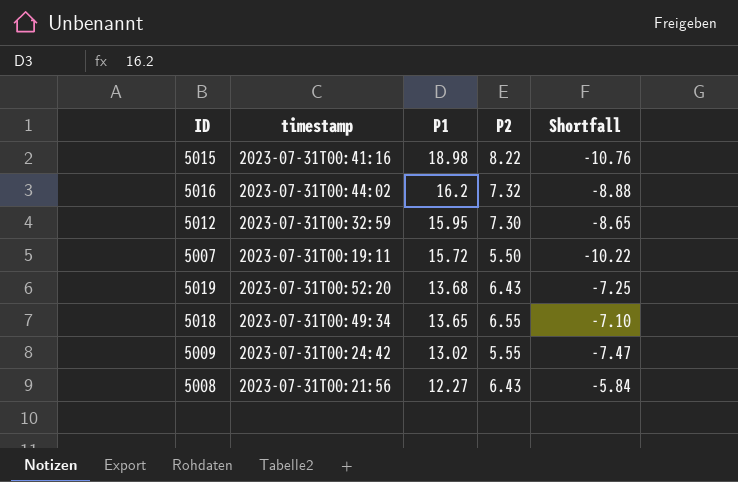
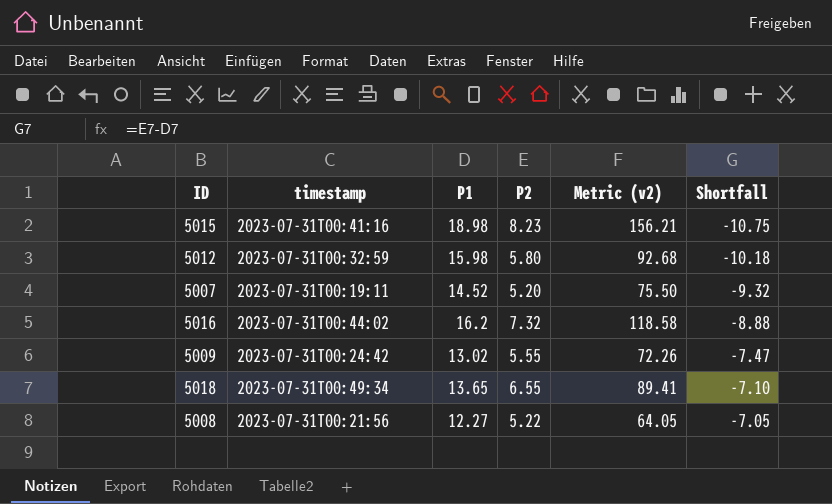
row order: P1 descending -> Shortfall ascending
column Metric (v2) | formula: none -> [P1] * [P2]
row 5019: 2023-07-31T00:52:20 | 13.68 | 6.43 | -7.25 -> none
5015 | P2: 8.22 -> 8.23
5015 | Shortfall: -10.76 -> -10.75
5012 | P1: 15.95 -> 15.98
5012 | P2: 7.30 -> 5.80
5012 | Shortfall: -8.65 -> -10.18
5007 | P1: 15.72 -> 14.52
5007 | P2: 5.50 -> 5.20
5007 | Shortfall: -10.22 -> -9.32
5008 | P2: 6.43 -> 5.22
5008 | Shortfall: -5.84 -> -7.05

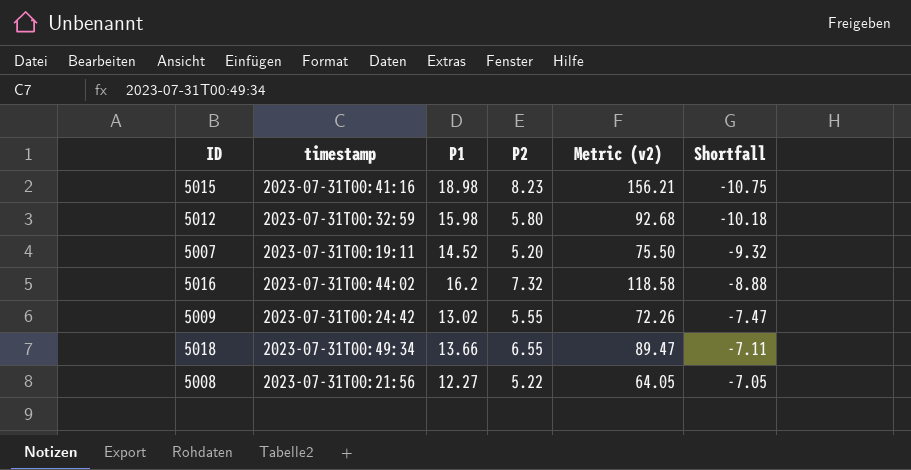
5018 | P1: 13.65 -> 13.66
5018 | Metric (v2): 89.41 -> 89.47
5018 | Shortfall: -7.10 -> -7.11

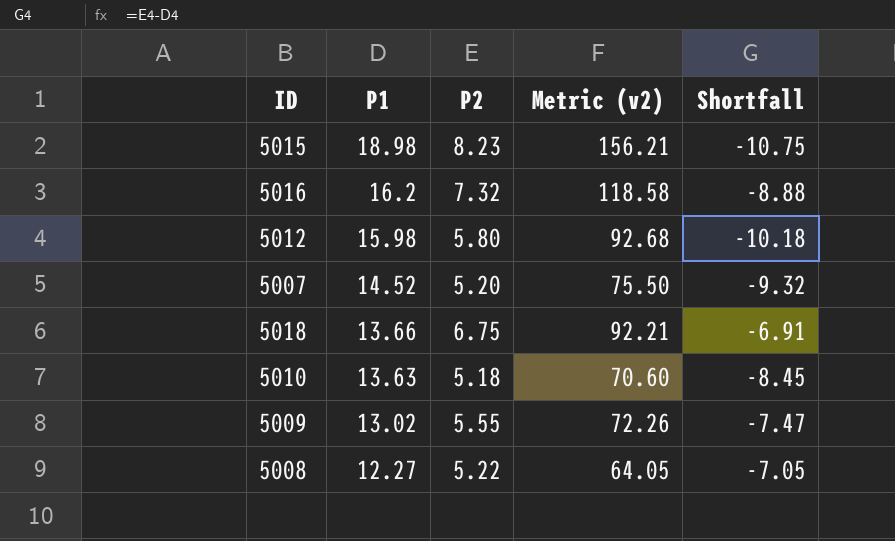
row order: Shortfall ascending -> P1 descending
column timestamp | position: 2 -> none
5018 | P2: 6.55 -> 6.75
5018 | Metric (v2): 89.47 -> 92.21
5018 | Shortfall: -7.11 -> -6.91
row 5010: none -> 13.63 | 5.18 | 70.60 | -8.45

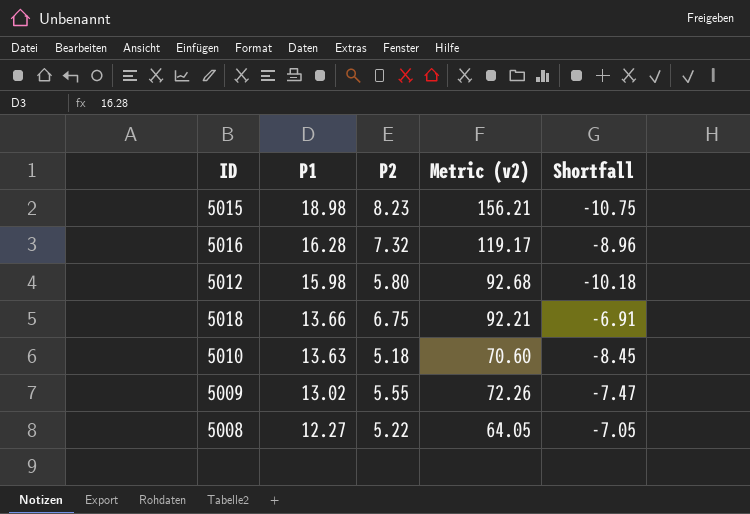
row 5007: 14.52 | 5.20 | 75.50 | -9.32 -> none
5016 | P1: 16.2 -> 16.28
5016 | Metric (v2): 118.58 -> 119.17
5016 | Shortfall: -8.88 -> -8.96

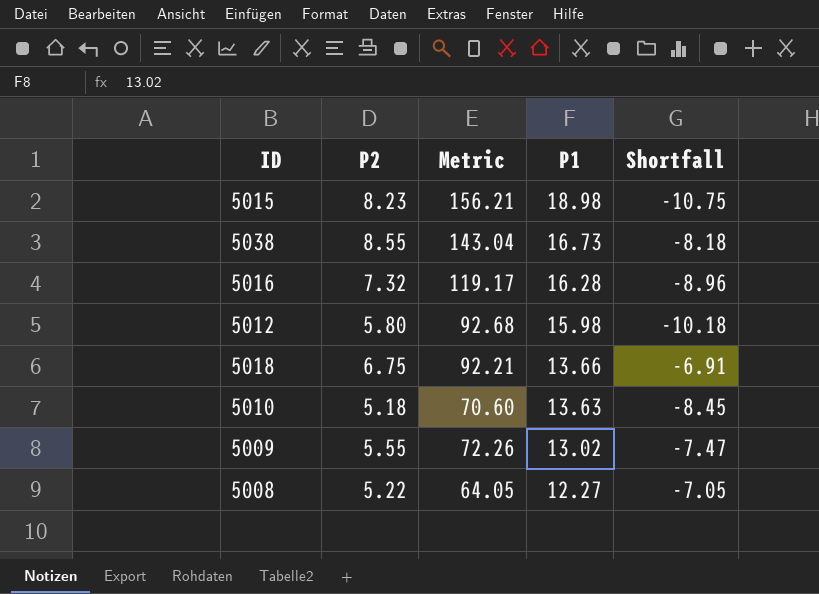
column name: Metric (v2) -> Metric
column P1 | position: 2 -> 4
row 5038: none -> 8.55 | 143.04 | 16.73 | -8.18

